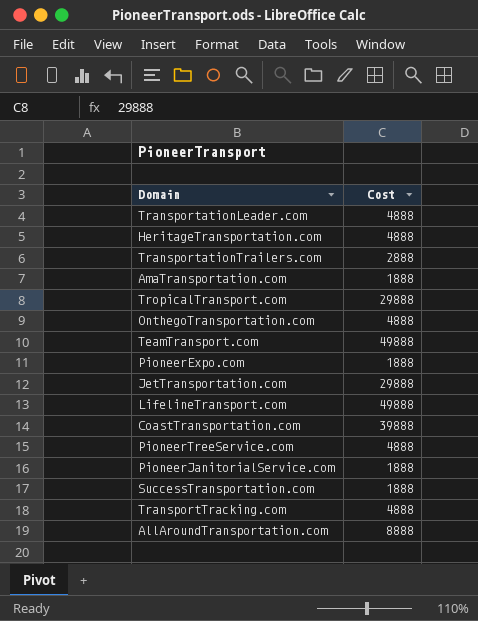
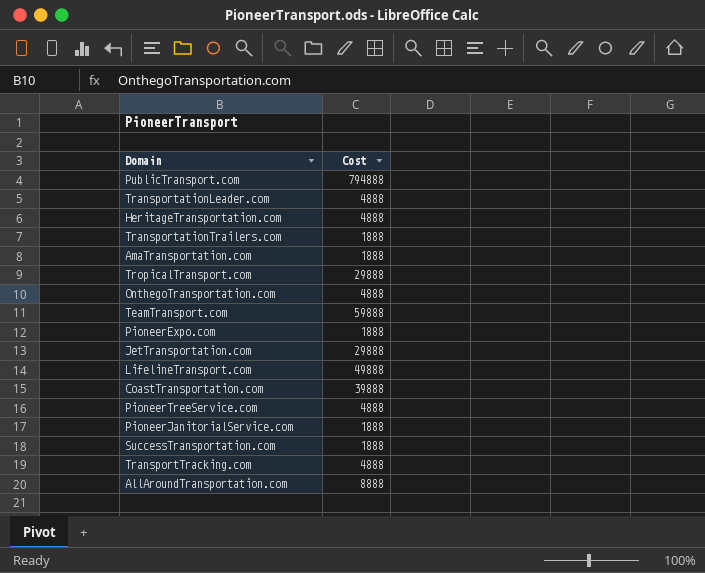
row PublicTransport.com: none -> 794888
TransportationTrailers.com | Cost: 2888 -> 1888
TeamTransport.com | Cost: 49888 -> 59888

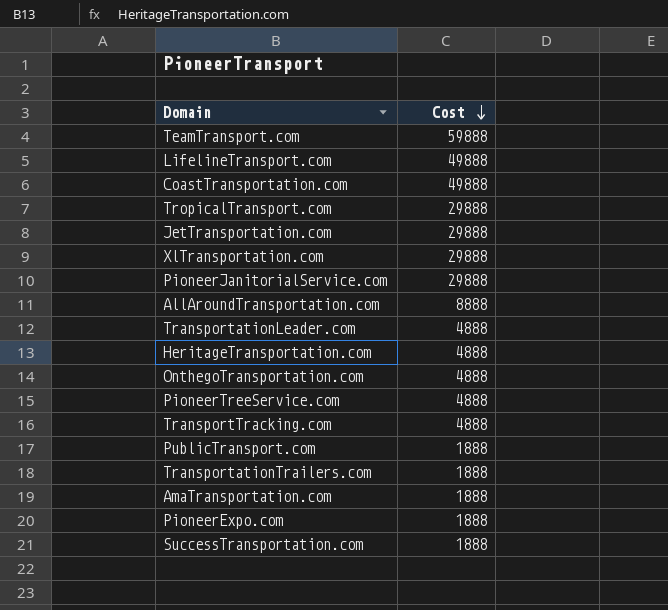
row order: none -> Cost descending
CoastTransportation.com | Cost: 39888 -> 49888
row XlTransportation.com: none -> 29888
PioneerJanitorialService.com | Cost: 1888 -> 29888
PublicTransport.com | Cost: 794888 -> 1888

